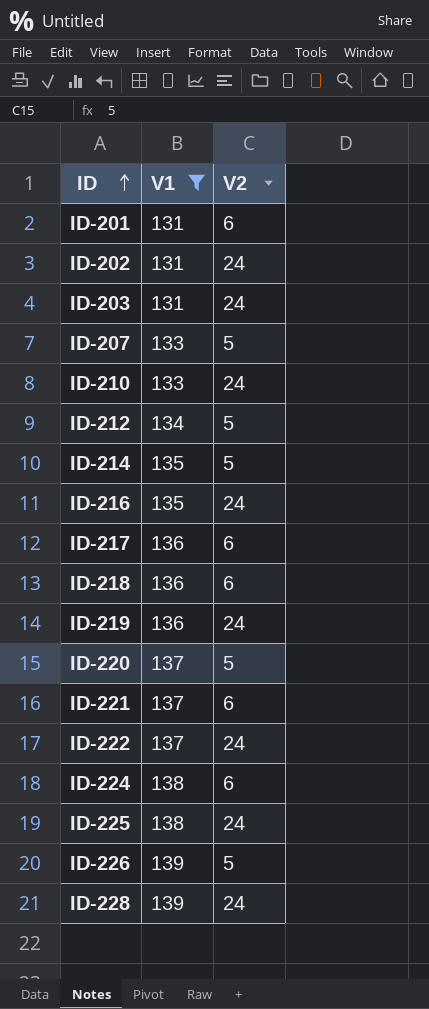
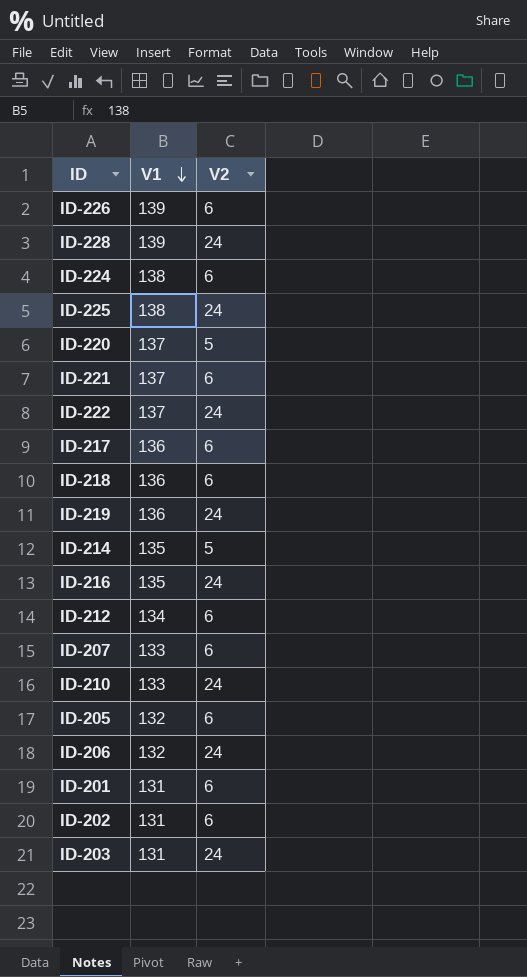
filter: V1 != 132 -> none
row order: ID ascending -> V1 descending
ID-226 | V2: 5 -> 6
ID-212 | V2: 5 -> 6
ID-207 | V2: 5 -> 6
ID-202 | V2: 24 -> 6

